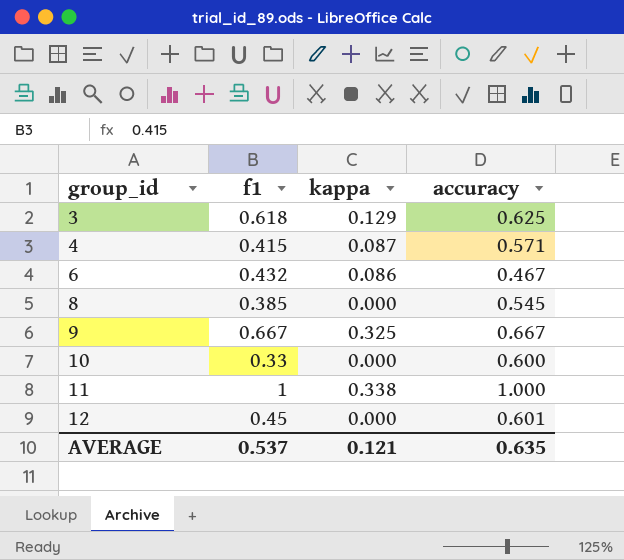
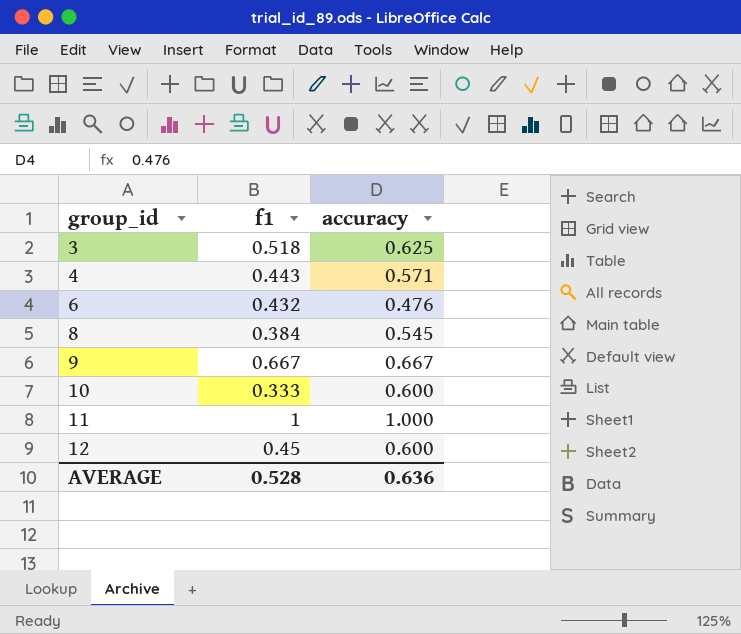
column kappa | position: 3 -> none
3 | f1: 0.618 -> 0.518
4 | f1: 0.415 -> 0.443
6 | accuracy: 0.467 -> 0.476
8 | f1: 0.385 -> 0.384
10 | f1: 0.33 -> 0.333
12 | accuracy: 0.601 -> 0.600
AVERAGE | f1: 0.537 -> 0.528
AVERAGE | accuracy: 0.635 -> 0.636

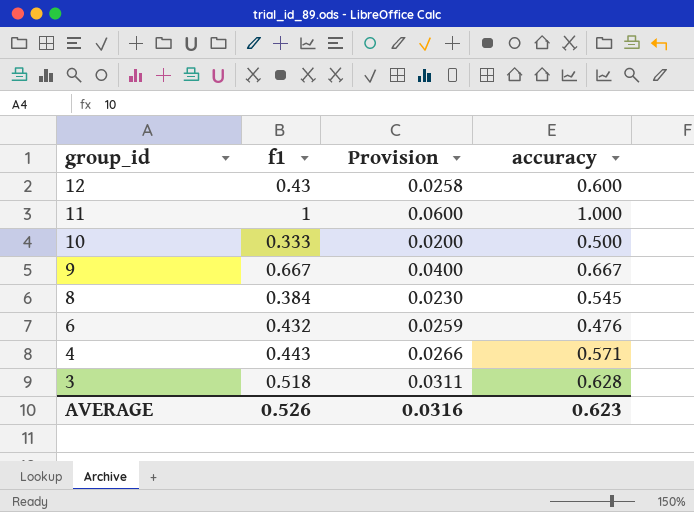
row order: group_id ascending -> group_id descending
column Provision | formula: none -> [f1] * 0.06
12 | f1: 0.45 -> 0.43
10 | accuracy: 0.600 -> 0.500
3 | accuracy: 0.625 -> 0.628
AVERAGE | f1: 0.528 -> 0.526
AVERAGE | accuracy: 0.636 -> 0.623

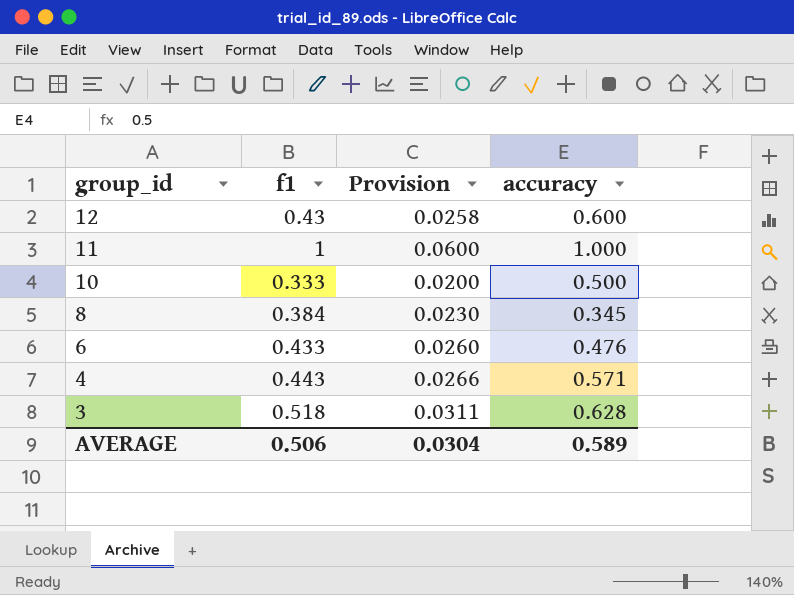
row 9: 0.667 | 0.0400 | 0.667 -> none
8 | accuracy: 0.545 -> 0.345
6 | f1: 0.432 -> 0.433
6 | Provision: 0.0259 -> 0.0260
AVERAGE | f1: 0.526 -> 0.506
AVERAGE | Provision: 0.0316 -> 0.0304
AVERAGE | accuracy: 0.623 -> 0.589

